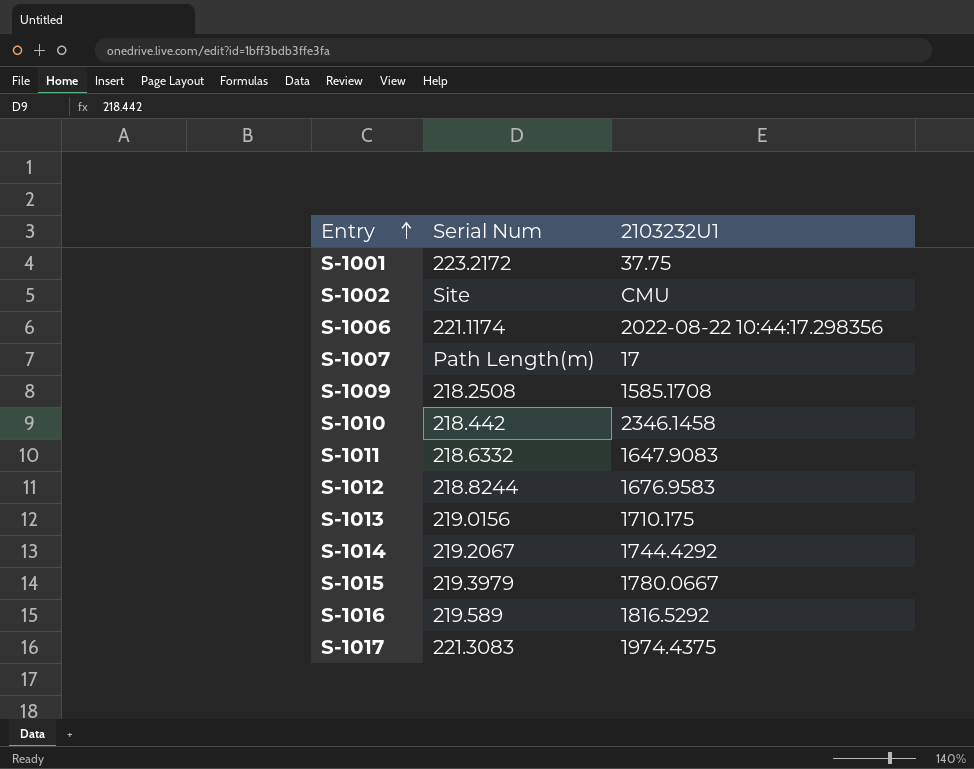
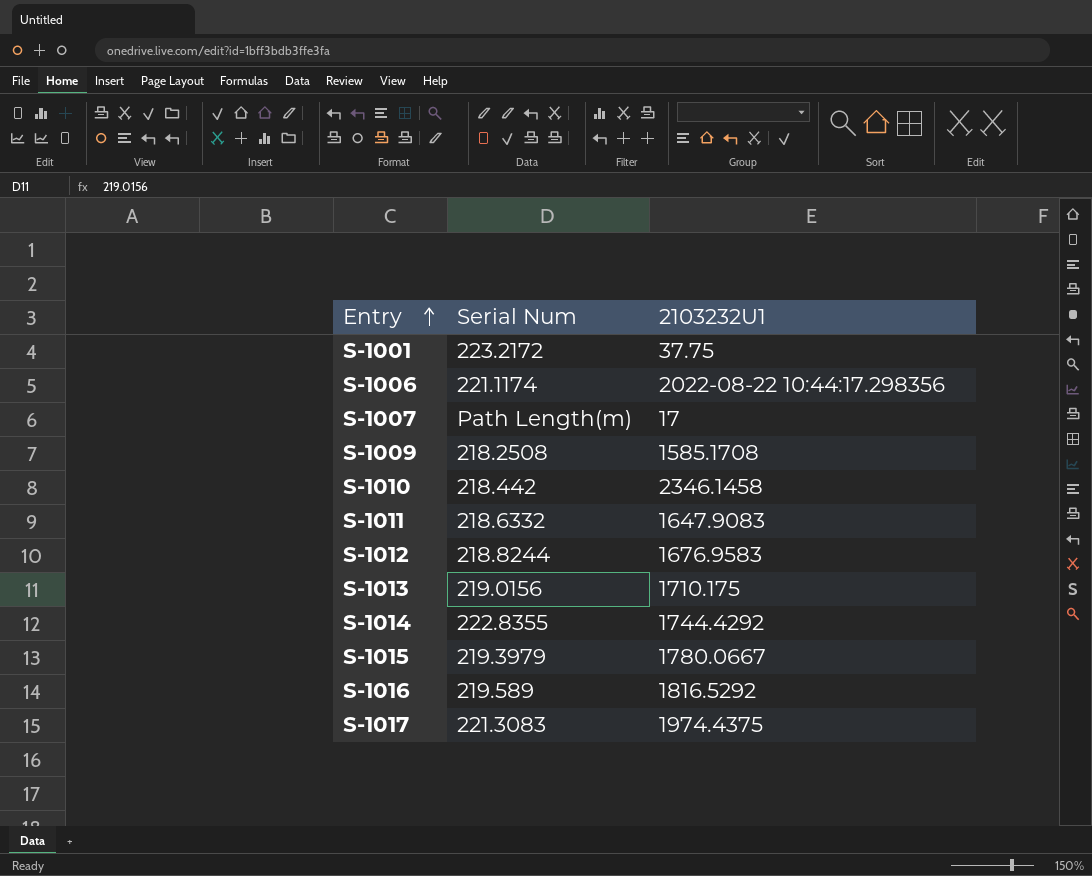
row S-1002: Site | CMU -> none
S-1014 | Serial Num: 219.2067 -> 222.8355

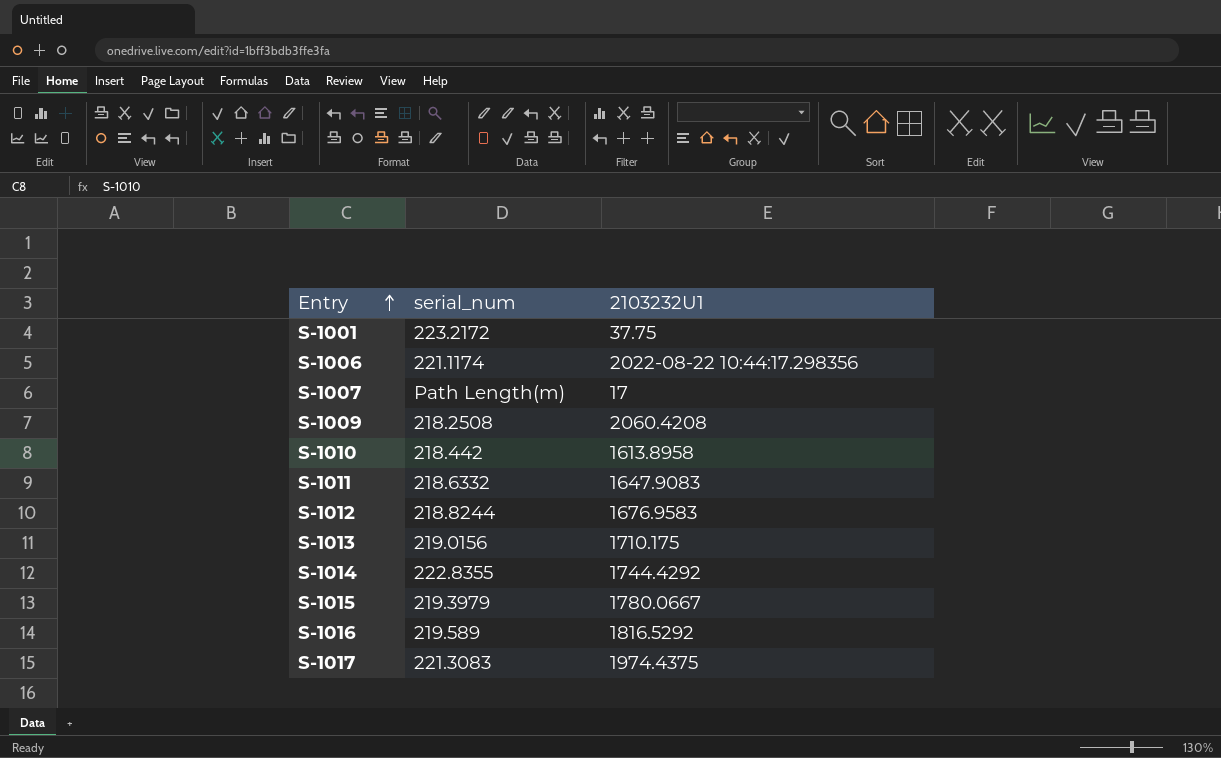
column name: Serial Num -> serial_num
S-1009 | 2103232U1: 1585.1708 -> 2060.4208
S-1010 | 2103232U1: 2346.1458 -> 1613.8958

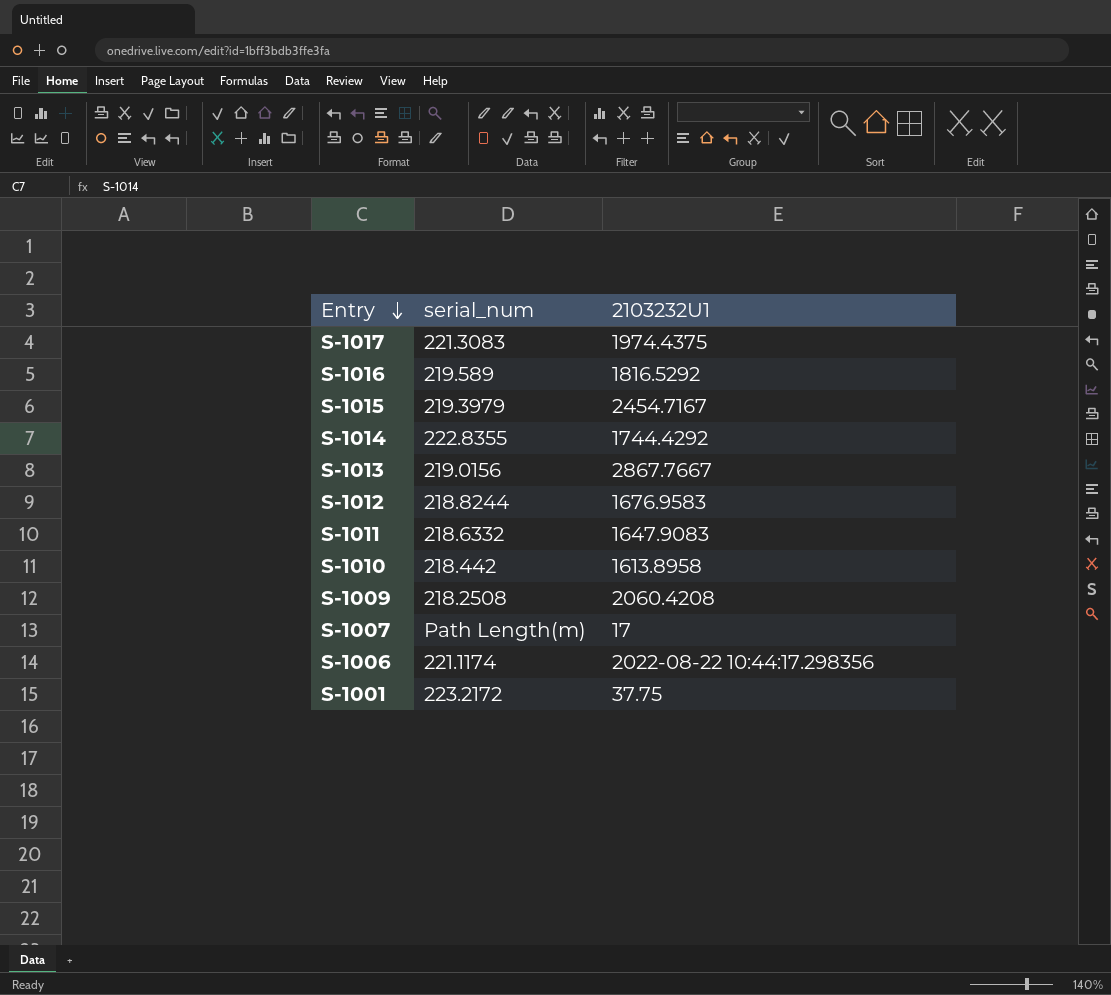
row order: Entry ascending -> Entry descending
S-1015 | 2103232U1: 1780.0667 -> 2454.7167
S-1013 | 2103232U1: 1710.175 -> 2867.7667

